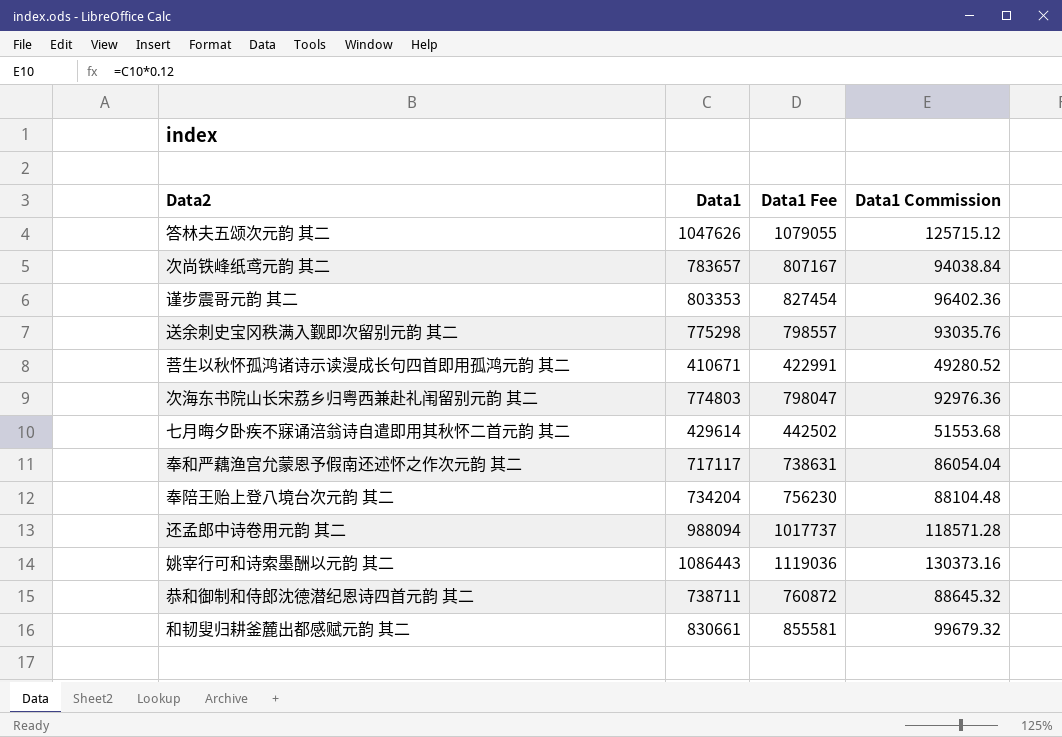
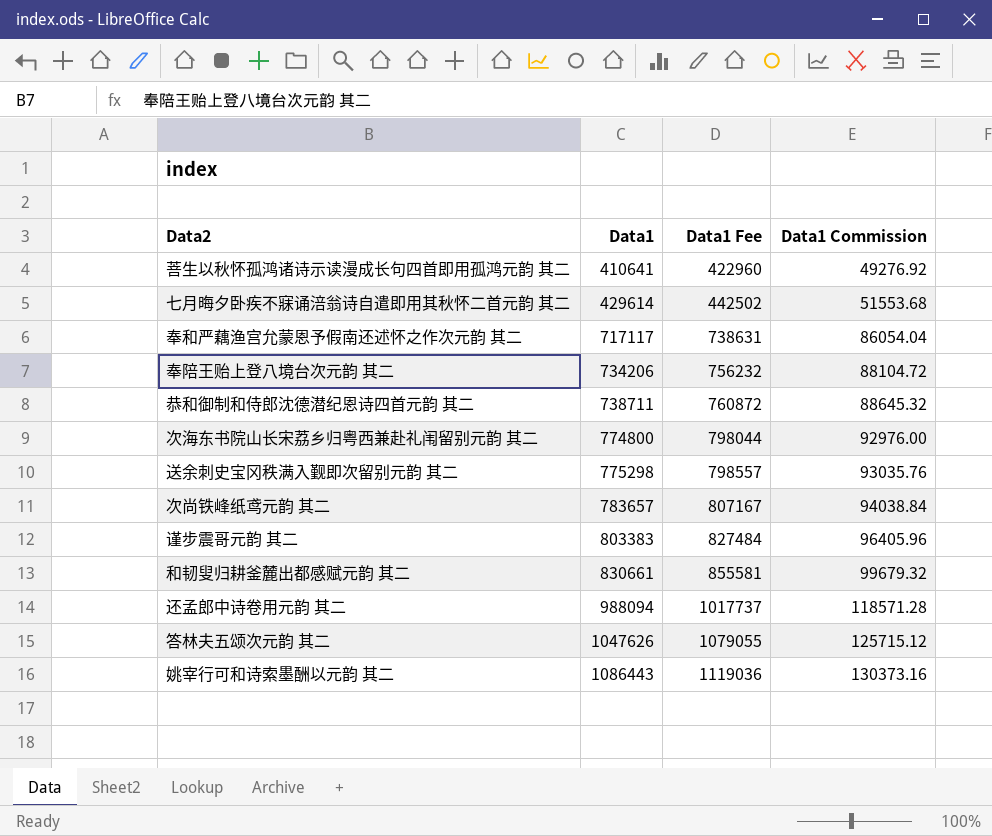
row order: none -> Data1 ascending
菩生以秋怀孤鸿诸诗示读漫成长句四首即用孤鸿元韵 其二 | Data1: 410671 -> 410641
菩生以秋怀孤鸿诸诗示读漫成长句四首即用孤鸿元韵 其二 | Data1 Fee: 422991 -> 422960
菩生以秋怀孤鸿诸诗示读漫成长句四首即用孤鸿元韵 其二 | Data1 Commission: 49280.52 -> 49276.92
奉陪王贻上登八境台次元韵 其二 | Data1: 734204 -> 734206
奉陪王贻上登八境台次元韵 其二 | Data1 Fee: 756230 -> 756232
奉陪王贻上登八境台次元韵 其二 | Data1 Commission: 88104.48 -> 88104.72
次海东书院山长宋荔乡归粤西兼赴礼闱留别元韵 其二 | Data1: 774803 -> 774800
次海东书院山长宋荔乡归粤西兼赴礼闱留别元韵 其二 | Data1 Fee: 798047 -> 798044
次海东书院山长宋荔乡归粤西兼赴礼闱留别元韵 其二 | Data1 Commission: 92976.36 -> 92976.00
谨步震哥元韵 其二 | Data1: 803353 -> 803383
谨步震哥元韵 其二 | Data1 Fee: 827454 -> 827484
谨步震哥元韵 其二 | Data1 Commission: 96402.36 -> 96405.96

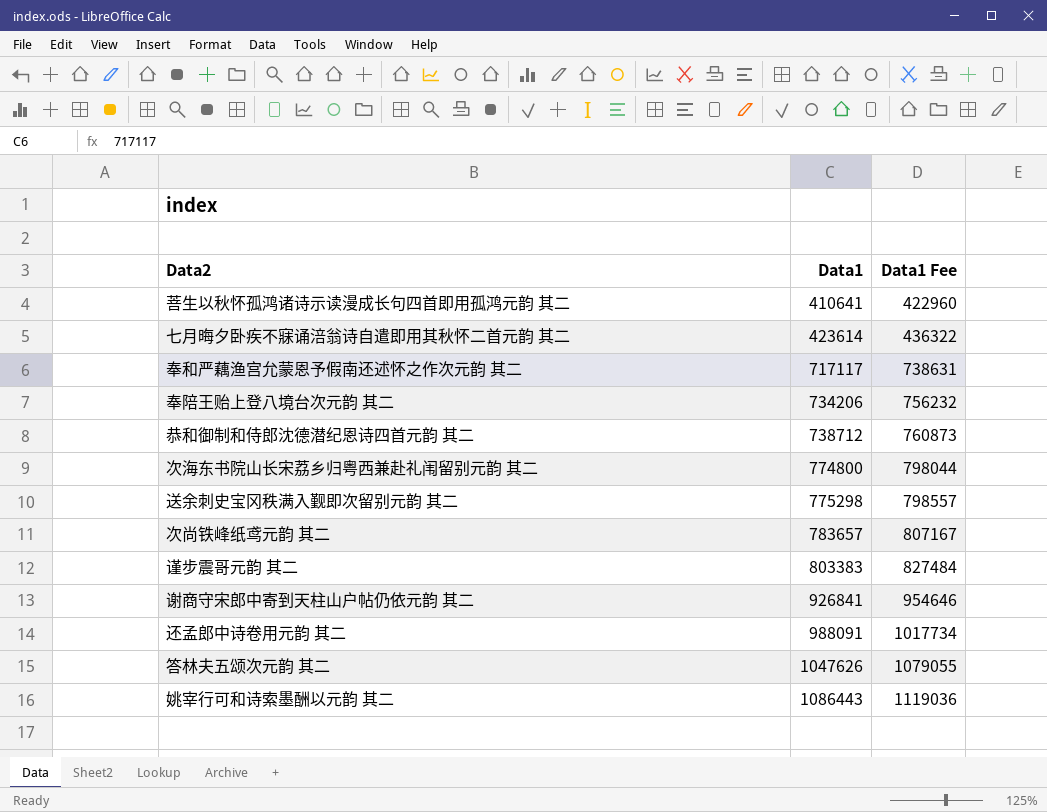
column Data1 Commission | formula: [Data1] * 0.12 -> none
row 和韧叟归耕釜麓出都感赋元韵 其二: 830661 | 855581 | 99679.32 -> none
七月晦夕卧疾不寐诵涪翁诗自遣即用其秋怀二首元韵 其二 | Data1: 429614 -> 423614
七月晦夕卧疾不寐诵涪翁诗自遣即用其秋怀二首元韵 其二 | Data1 Fee: 442502 -> 436322
恭和御制和侍郎沈德潜纪恩诗四首元韵 其二 | Data1: 738711 -> 738712
恭和御制和侍郎沈德潜纪恩诗四首元韵 其二 | Data1 Fee: 760872 -> 760873
row 谢商守宋郎中寄到天柱山户帖仍依元韵 其二: none -> 926841 | 954646
还孟郎中诗卷用元韵 其二 | Data1: 988094 -> 988091
还孟郎中诗卷用元韵 其二 | Data1 Fee: 1017737 -> 1017734

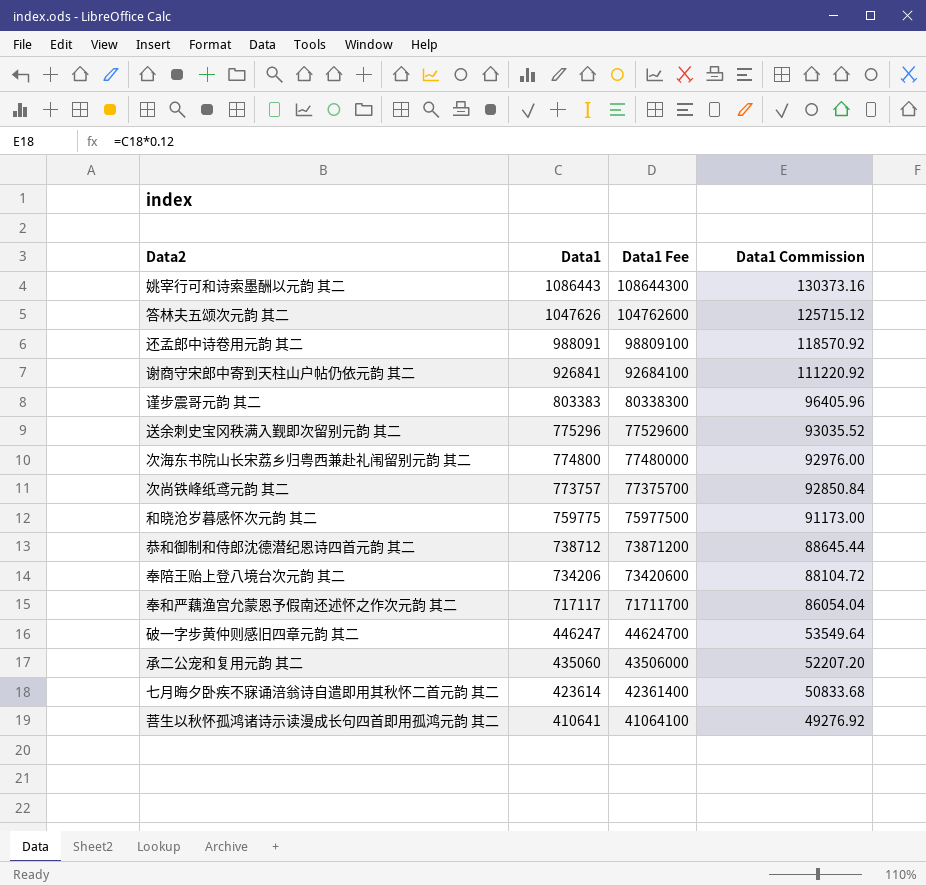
row order: Data1 ascending -> Data1 descending
column Data1 Fee | formula: [Data1] * 1.03 -> [Data1] * 100
column Data1 Commission | formula: none -> [Data1] * 0.12
送余刺史宝冈秩满入觐即次留别元韵 其二 | Data1: 775298 -> 775296
次尚铁峰纸鸢元韵 其二 | Data1: 783657 -> 773757
row 和晓沧岁暮感怀次元韵 其二: none -> 759775 | 75977500 | 91173.00
row 破一字步黄仲则感旧四章元韵 其二: none -> 446247 | 44624700 | 53549.64
row 承二公宠和复用元韵 其二: none -> 435060 | 43506000 | 52207.20

